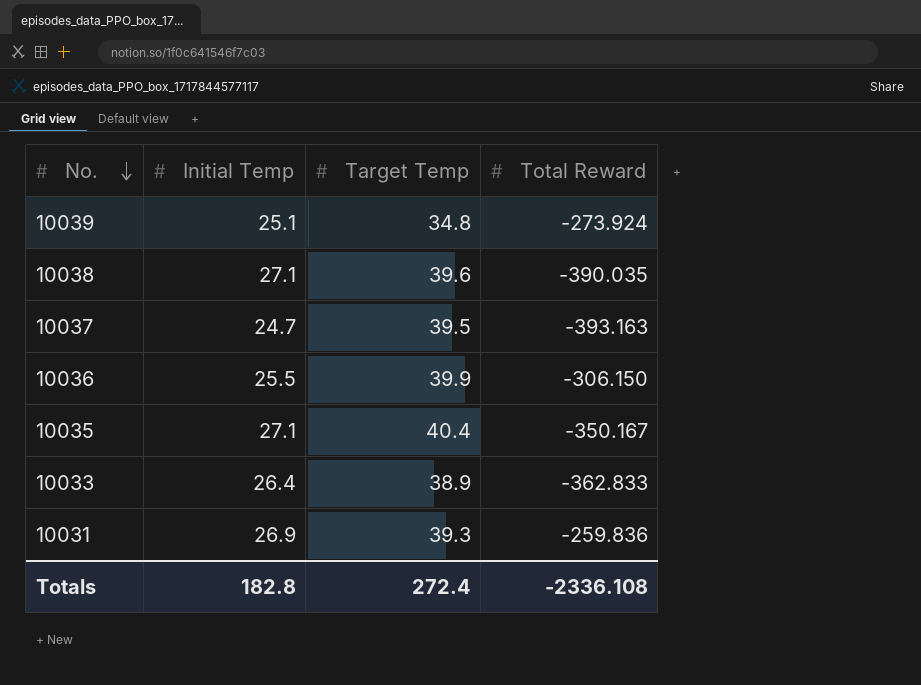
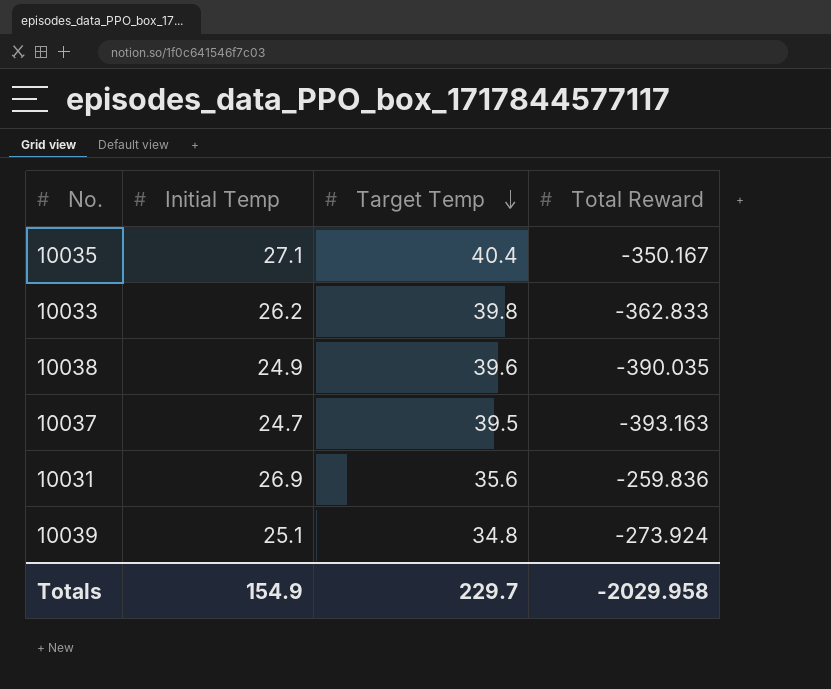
row order: No. descending -> Target Temp descending
row 10036: 25.5 | 39.9 | -306.150 -> none
10033 | Initial Temp: 26.4 -> 26.2
10033 | Target Temp: 38.9 -> 39.8
10038 | Initial Temp: 27.1 -> 24.9
10031 | Target Temp: 39.3 -> 35.6
Totals | Initial Temp: 182.8 -> 154.9
Totals | Target Temp: 272.4 -> 229.7
Totals | Total Reward: -2336.108 -> -2029.958

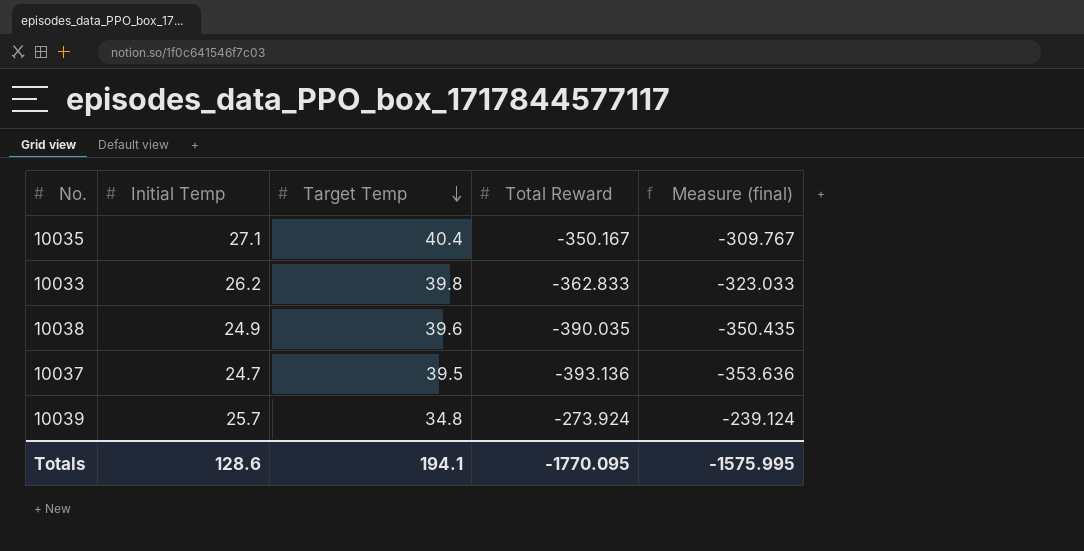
column Measure (final) | formula: none -> [Target Temp] + [Total Reward]
row 10031: 26.9 | 35.6 | -259.836 -> none
10037 | Total Reward: -393.163 -> -393.136
10039 | Initial Temp: 25.1 -> 25.7
Totals | Initial Temp: 154.9 -> 128.6
Totals | Target Temp: 229.7 -> 194.1
Totals | Total Reward: -2029.958 -> -1770.095

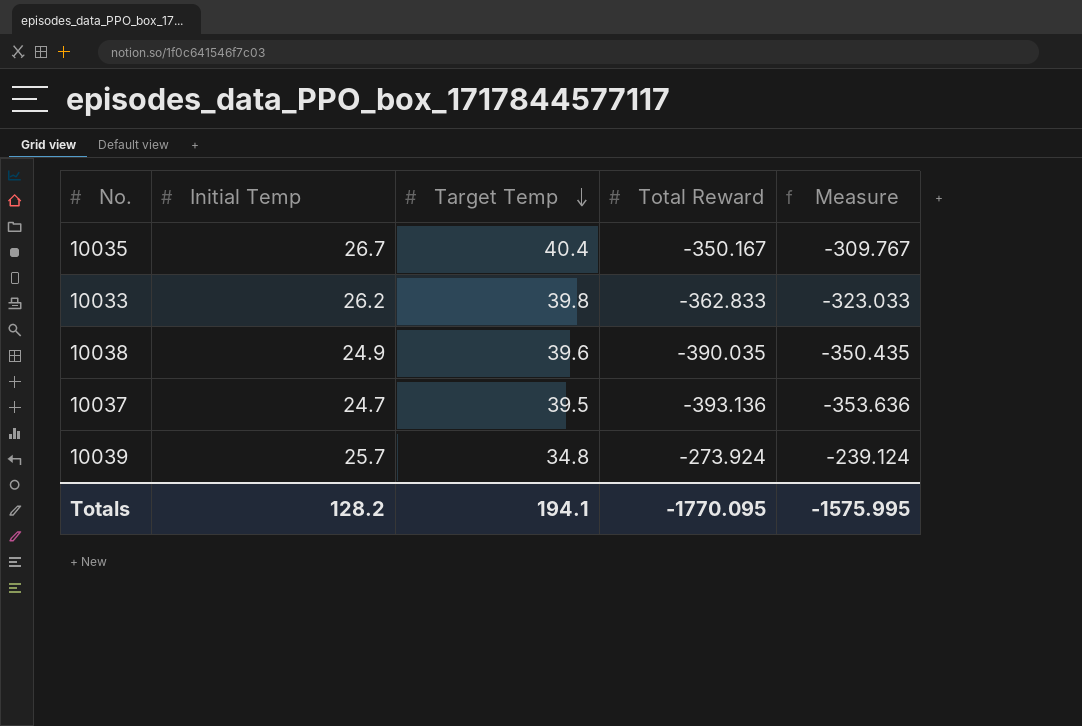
column name: Measure (final) -> Measure
10035 | Initial Temp: 27.1 -> 26.7
Totals | Initial Temp: 128.6 -> 128.2

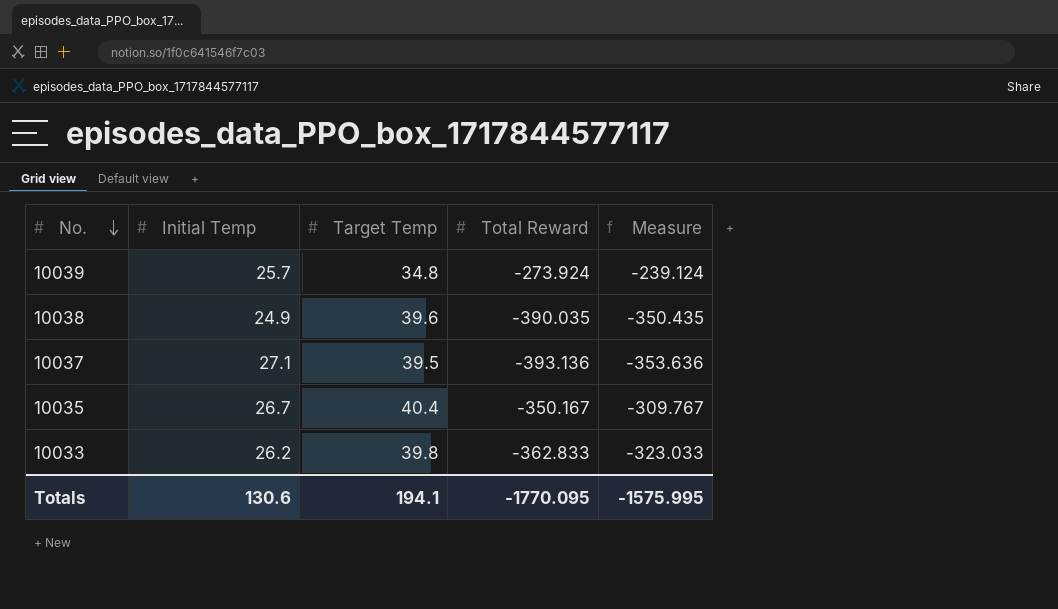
row order: Target Temp descending -> No. descending
10037 | Initial Temp: 24.7 -> 27.1
Totals | Initial Temp: 128.2 -> 130.6

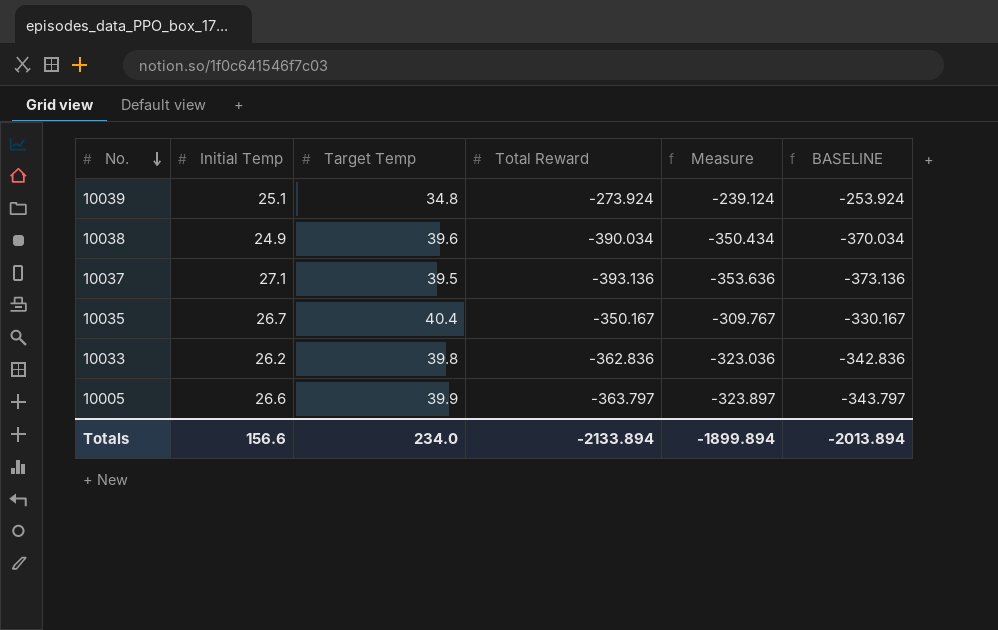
column BASELINE | formula: none -> [Total Reward] + 20
10039 | Initial Temp: 25.7 -> 25.1
10038 | Total Reward: -390.035 -> -390.034
10038 | Measure: -350.435 -> -350.434
10033 | Total Reward: -362.833 -> -362.836
10033 | Measure: -323.033 -> -323.036
row 10005: none -> 26.6 | 39.9 | -363.797 | -323.897 | -343.797
Totals | Initial Temp: 130.6 -> 156.6
Totals | Target Temp: 194.1 -> 234.0
Totals | Total Reward: -1770.095 -> -2133.894
Totals | Measure: -1575.995 -> -1899.894

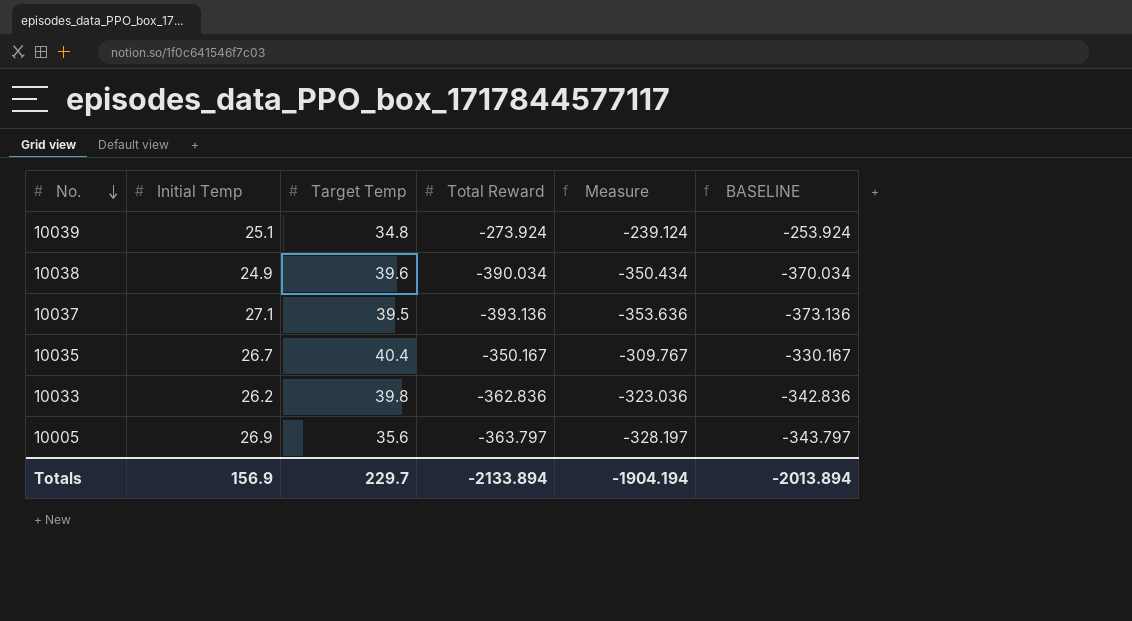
10005 | Initial Temp: 26.6 -> 26.9
10005 | Target Temp: 39.9 -> 35.6
10005 | Measure: -323.897 -> -328.197
Totals | Initial Temp: 156.6 -> 156.9
Totals | Target Temp: 234.0 -> 229.7
Totals | Measure: -1899.894 -> -1904.194

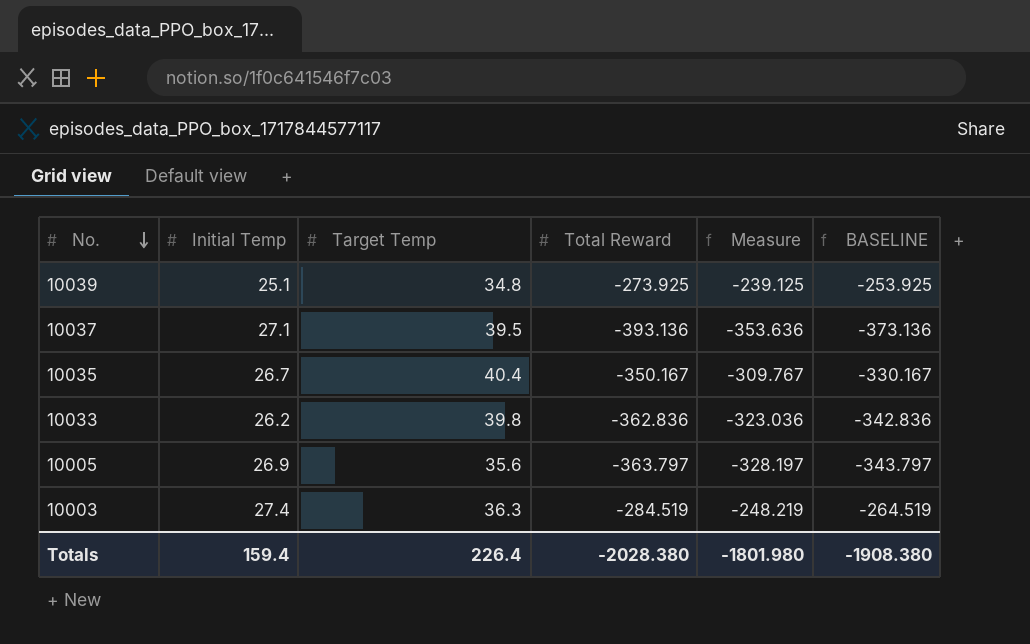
row 10038: 24.9 | 39.6 | -390.034 | -350.434 | -370.034 -> none
10039 | Total Reward: -273.924 -> -273.925
10039 | Measure: -239.124 -> -239.125
10039 | BASELINE: -253.924 -> -253.925
row 10003: none -> 27.4 | 36.3 | -284.519 | -248.219 | -264.519
Totals | Initial Temp: 156.9 -> 159.4
Totals | Target Temp: 229.7 -> 226.4
Totals | Total Reward: -2133.894 -> -2028.380
Totals | Measure: -1904.194 -> -1801.980
Totals | BASELINE: -2013.894 -> -1908.380

